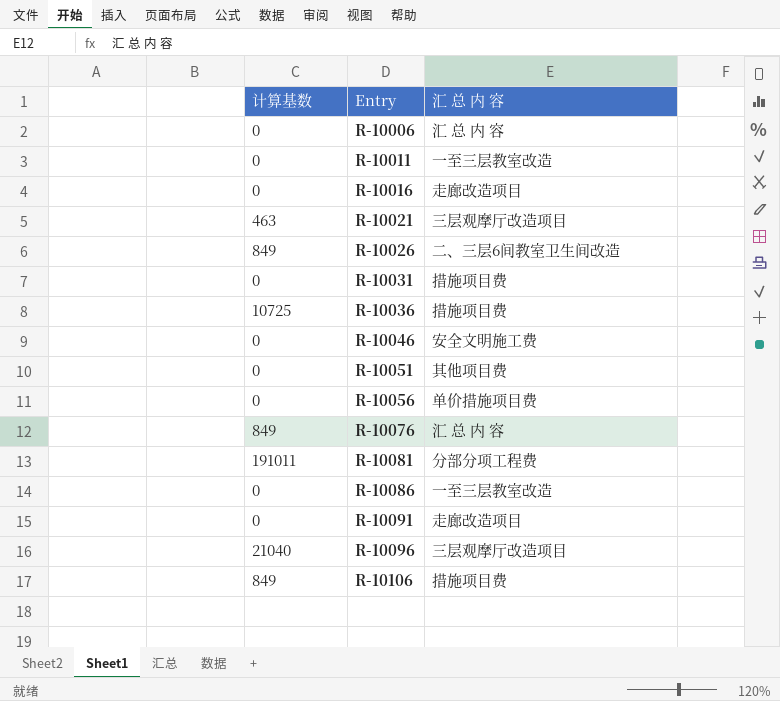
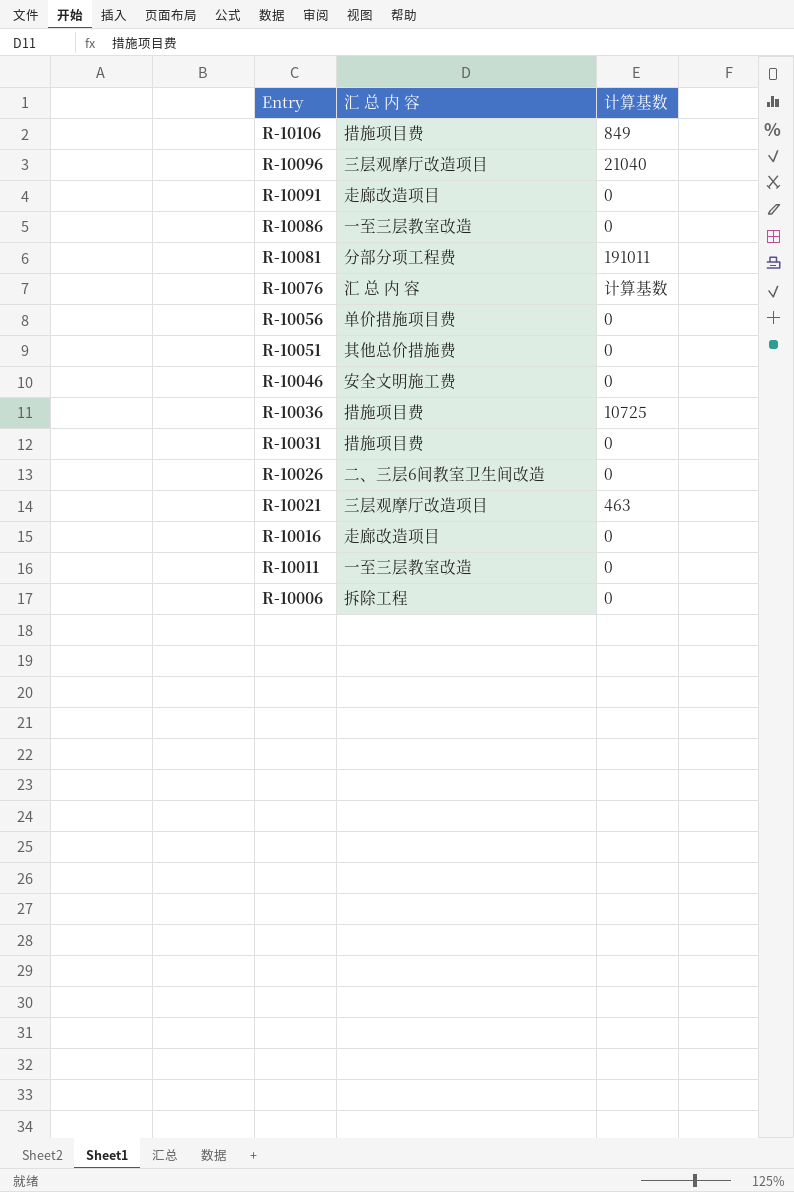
row order: Entry ascending -> Entry descending
column 计算基数 | position: 1 -> 3
R-10076 | 计算基数: 849 -> 计算基数
R-10051 | 汇 总 内 容: 其他项目费 -> 其他总价措施费
R-10026 | 计算基数: 849 -> 0
R-10006 | 汇 总 内 容: 汇 总 内 容 -> 拆除工程

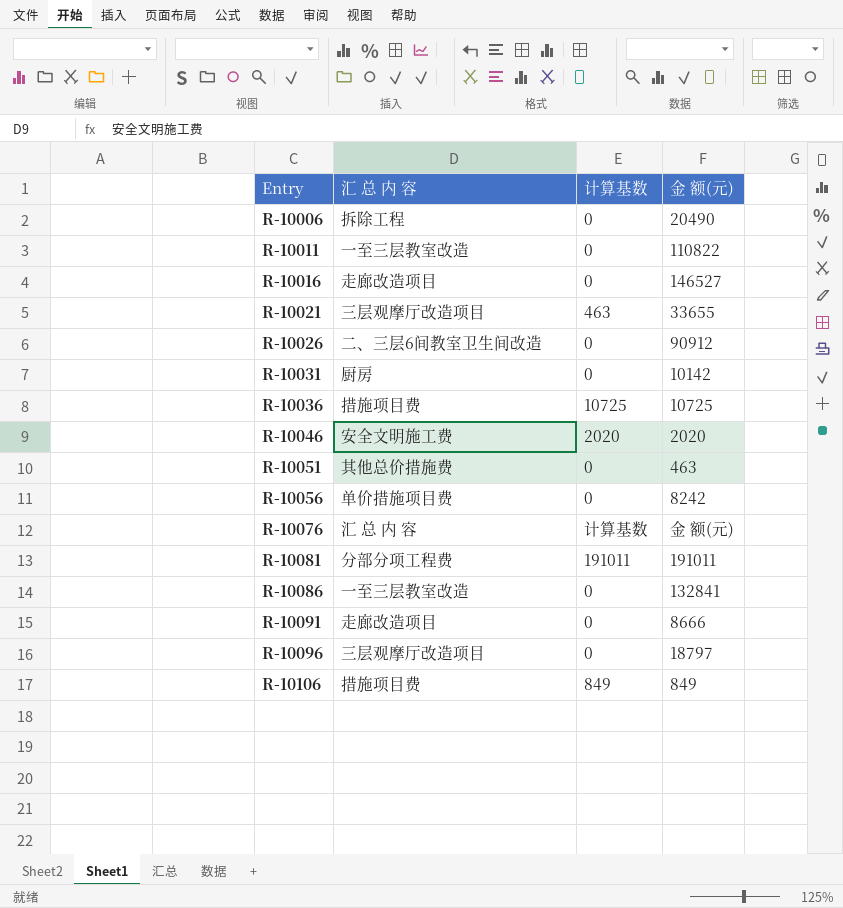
row order: Entry descending -> Entry ascending
column 金 额(元) | position: none -> 4
R-10031 | 汇 总 内 容: 措施项目费 -> 厨房
R-10046 | 计算基数: 0 -> 2020
R-10096 | 计算基数: 21040 -> 0

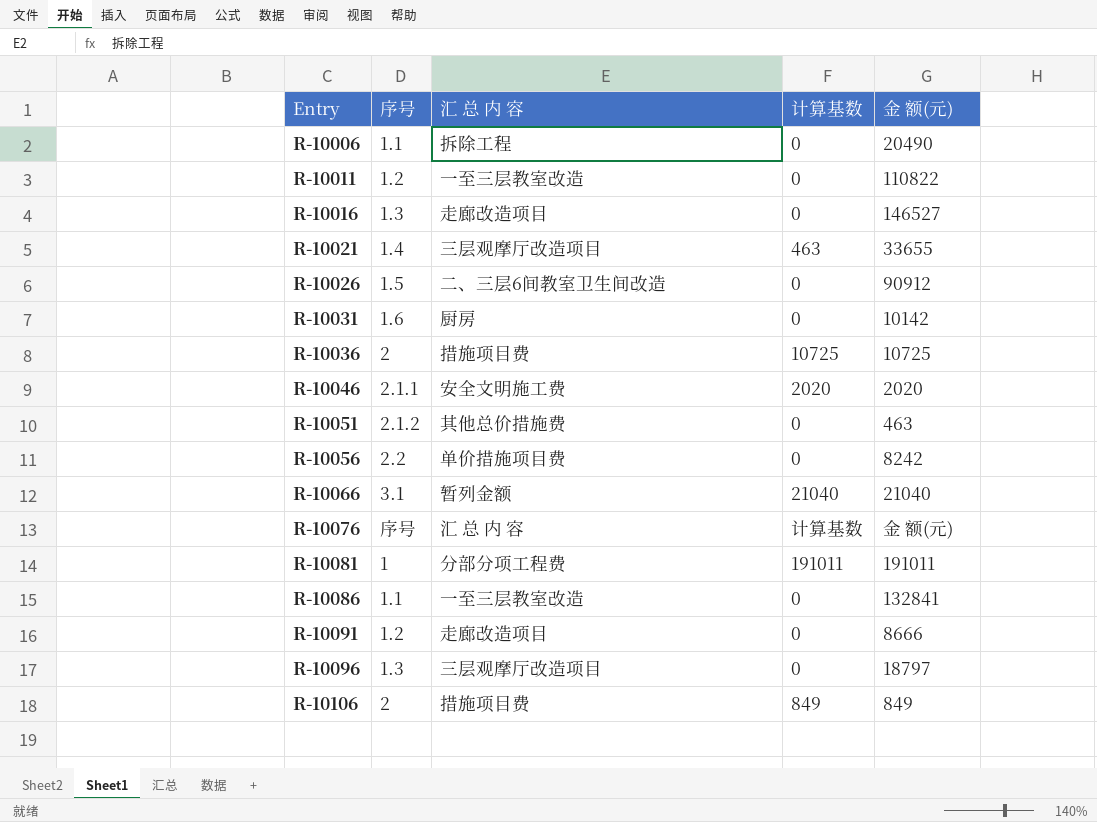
column 序号 | position: none -> 2
row R-10066: none -> 3.1 | 暂列金额 | 21040 | 21040

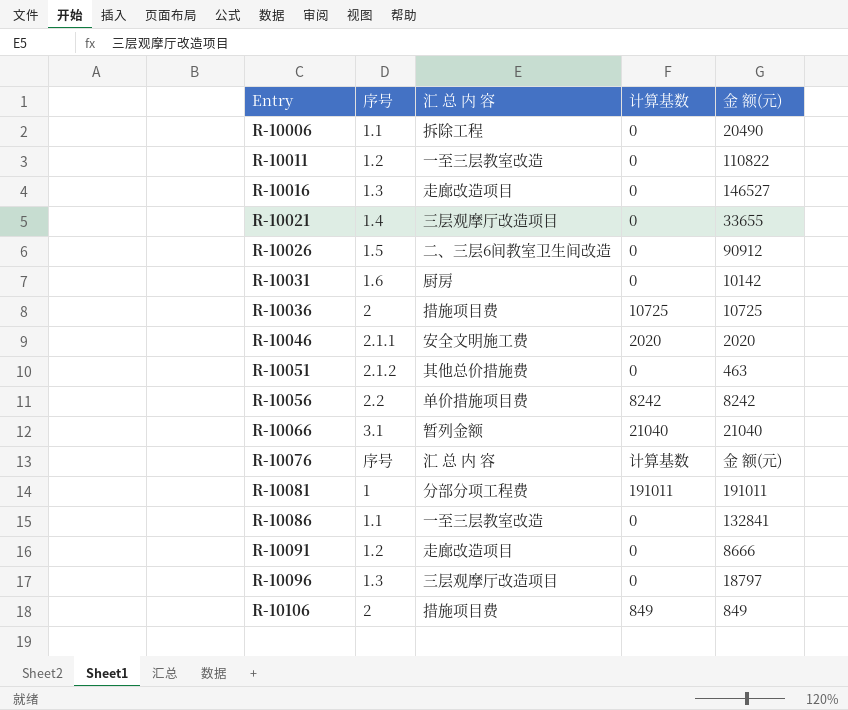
R-10021 | 计算基数: 463 -> 0
R-10056 | 计算基数: 0 -> 8242

